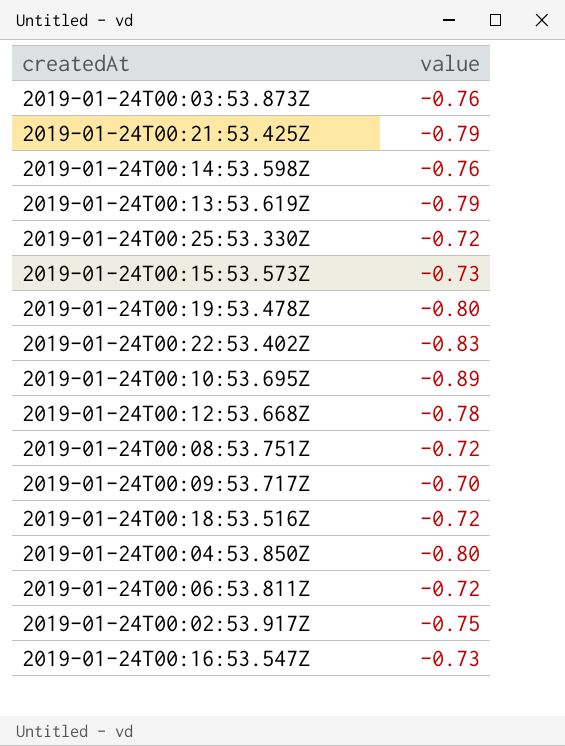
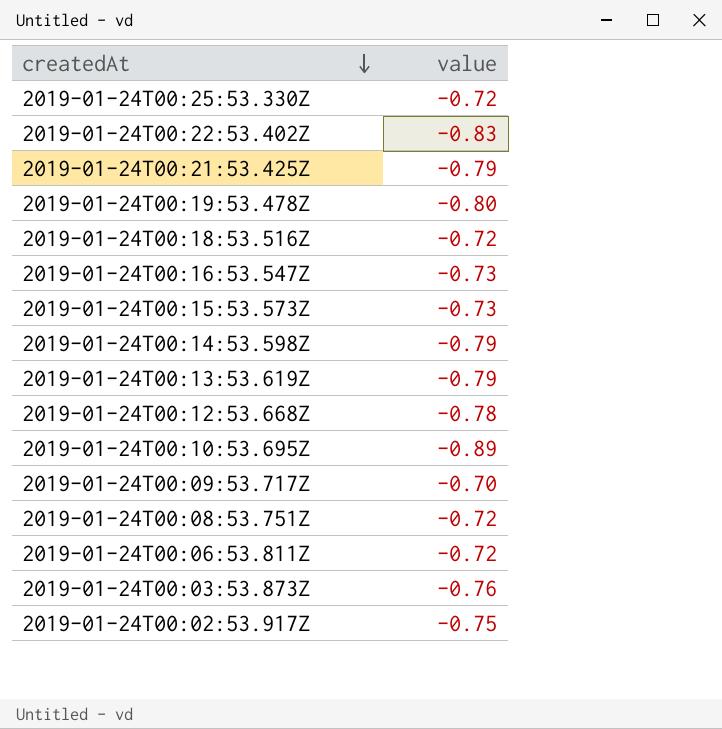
row order: none -> createdAt descending
row 2019-01-24T00:04:53.850Z: -0.80 -> none
2019-01-24T00:14:53.598Z | value: -0.76 -> -0.79

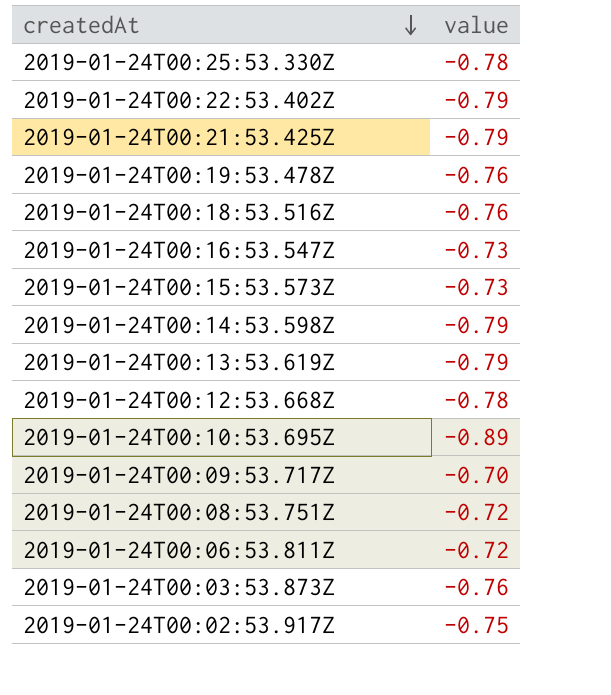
2019-01-24T00:25:53.330Z | value: -0.72 -> -0.78
2019-01-24T00:22:53.402Z | value: -0.83 -> -0.79
2019-01-24T00:19:53.478Z | value: -0.80 -> -0.76
2019-01-24T00:18:53.516Z | value: -0.72 -> -0.76

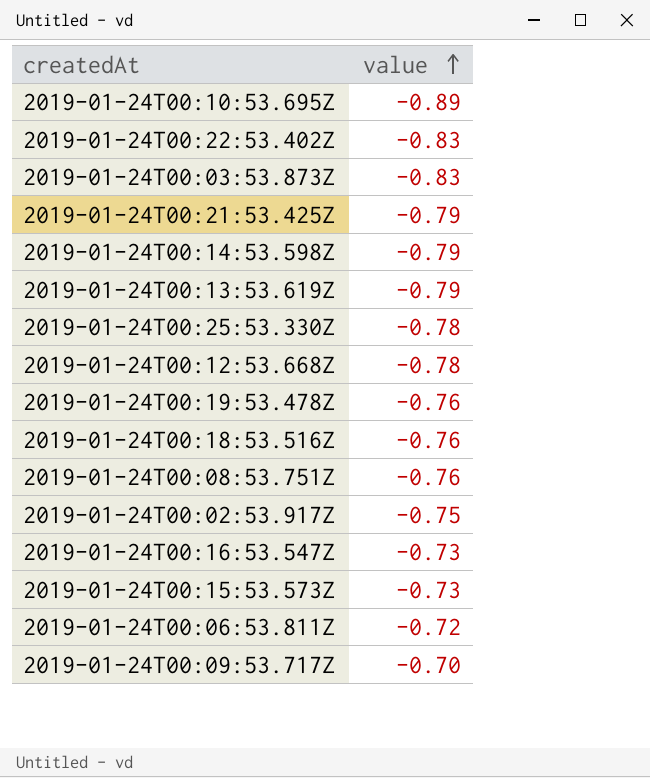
row order: createdAt descending -> value ascending
2019-01-24T00:22:53.402Z | value: -0.79 -> -0.83
2019-01-24T00:03:53.873Z | value: -0.76 -> -0.83
2019-01-24T00:08:53.751Z | value: -0.72 -> -0.76

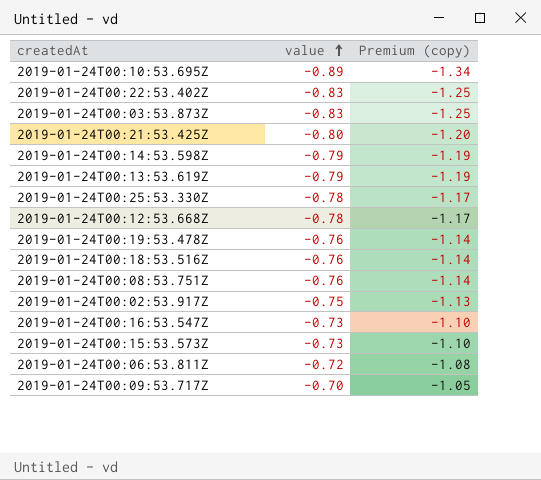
column Premium (copy) | formula: none -> [value] * 1.5
2019-01-24T00:21:53.425Z | value: -0.79 -> -0.80

